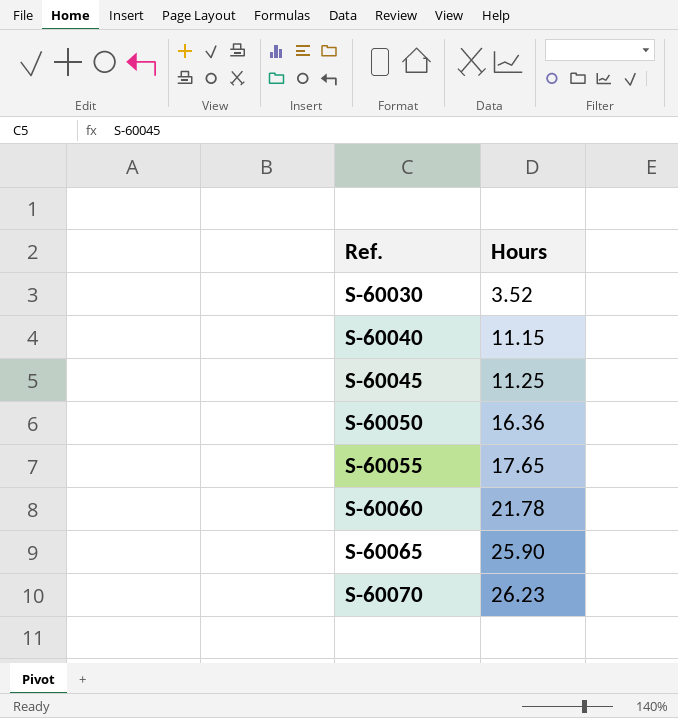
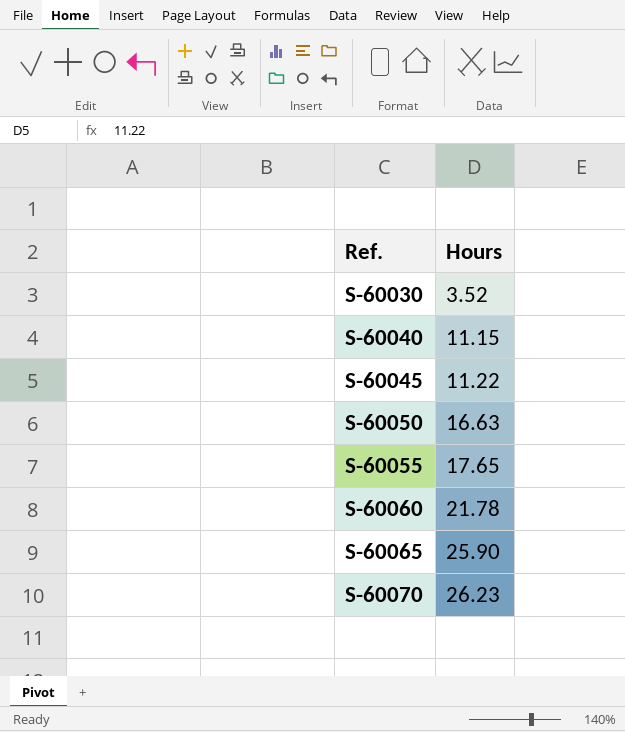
S-60045 | Hours: 11.25 -> 11.22
S-60050 | Hours: 16.36 -> 16.63

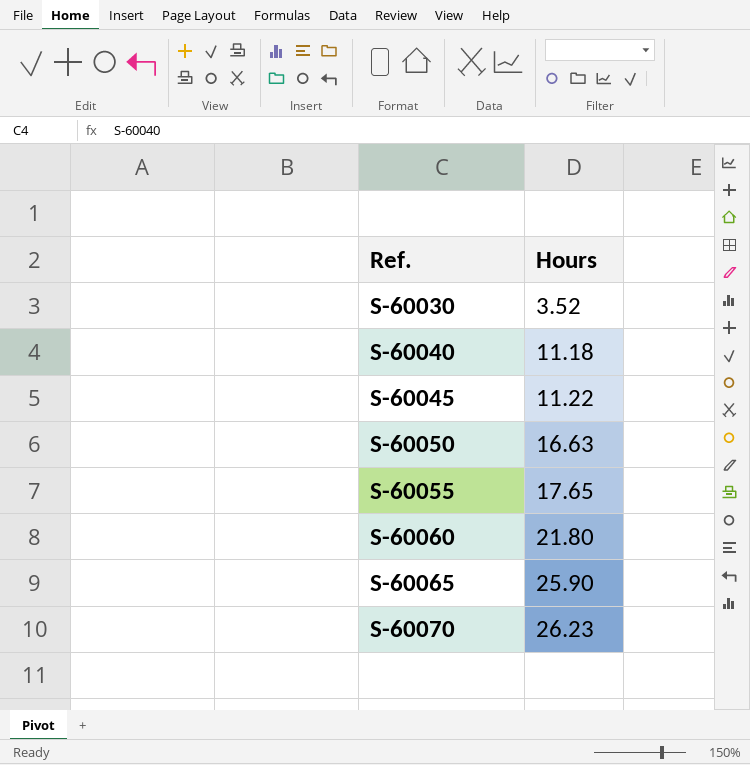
S-60040 | Hours: 11.15 -> 11.18
S-60060 | Hours: 21.78 -> 21.80

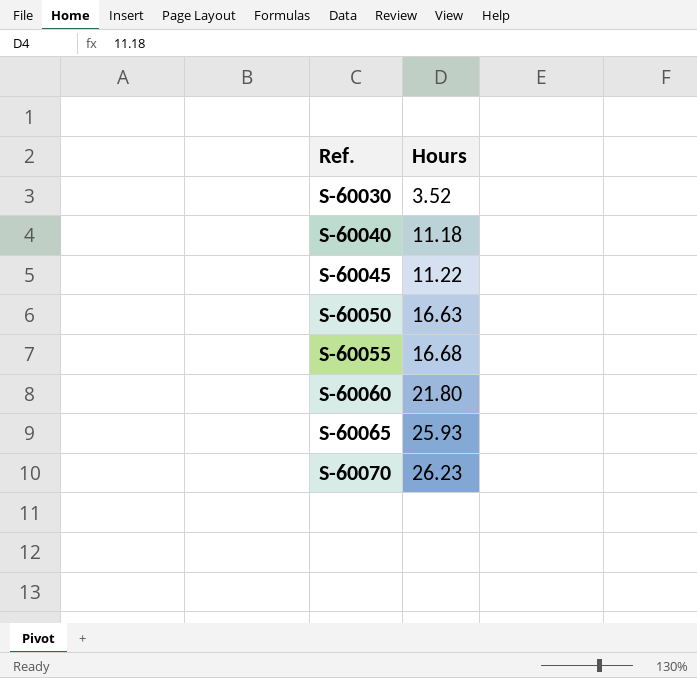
S-60055 | Hours: 17.65 -> 16.68
S-60065 | Hours: 25.90 -> 25.93

